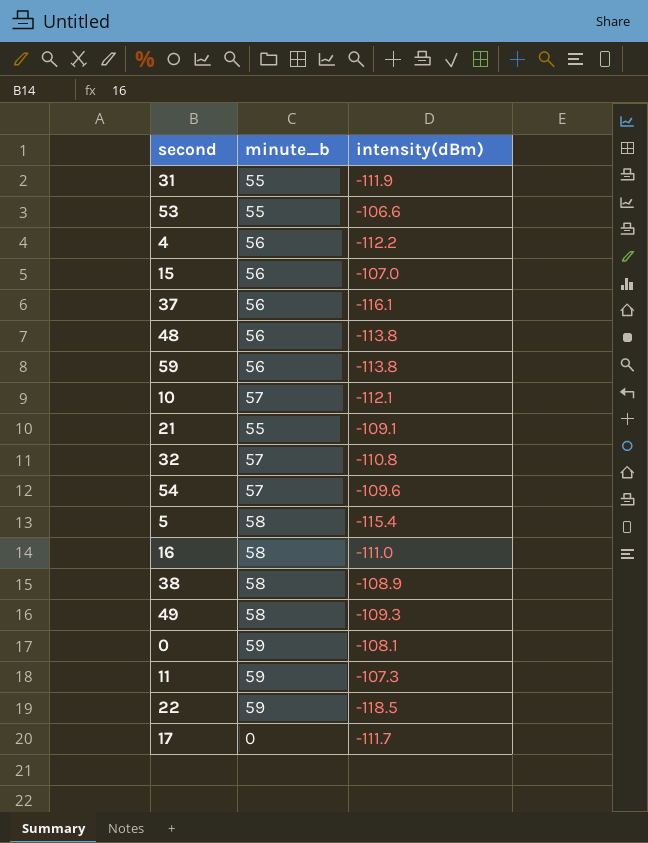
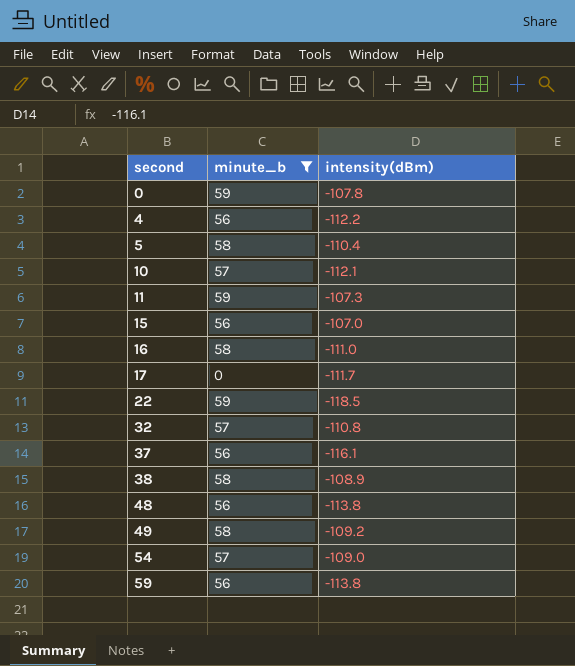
filter: none -> minute_b != 55
row order: none -> second ascending
0 | intensity(dBm): -108.1 -> -107.8
5 | intensity(dBm): -115.4 -> -110.4
49 | intensity(dBm): -109.3 -> -109.2
54 | intensity(dBm): -109.6 -> -109.0

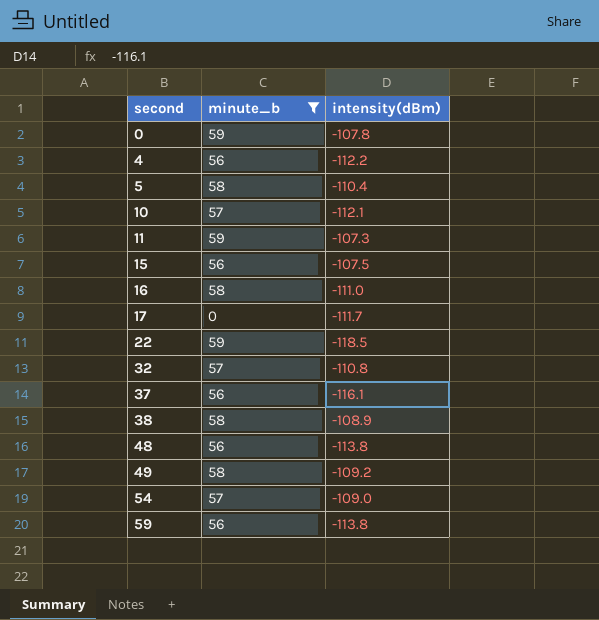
15 | intensity(dBm): -107.0 -> -107.5

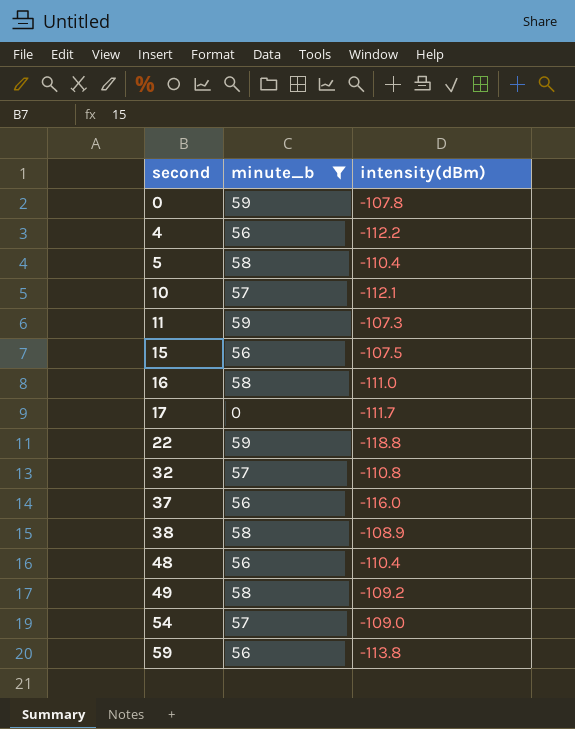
22 | intensity(dBm): -118.5 -> -118.8
37 | intensity(dBm): -116.1 -> -116.0
48 | intensity(dBm): -113.8 -> -110.4

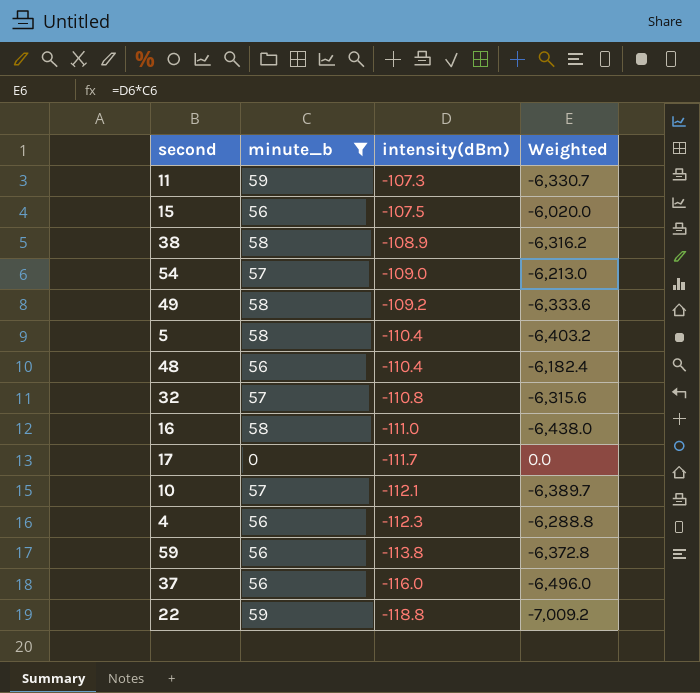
row order: second ascending -> intensity(dBm) descending
column Weighted | formula: none -> [minute_b] * [intensity(dBm)]
row 0: 59 | -107.8 -> none
4 | intensity(dBm): -112.2 -> -112.3

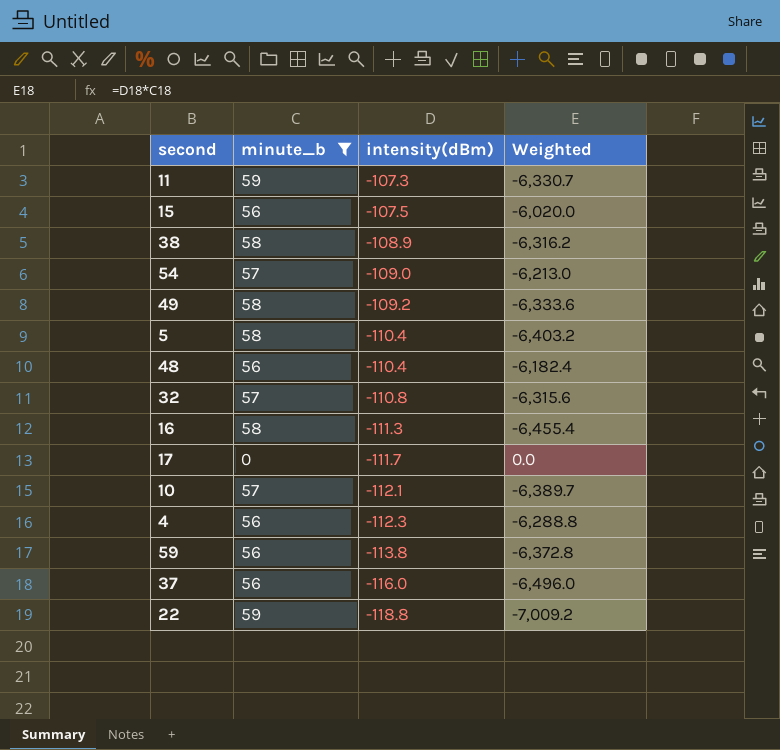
16 | intensity(dBm): -111.0 -> -111.3
16 | Weighted: -6,438.0 -> -6,455.4

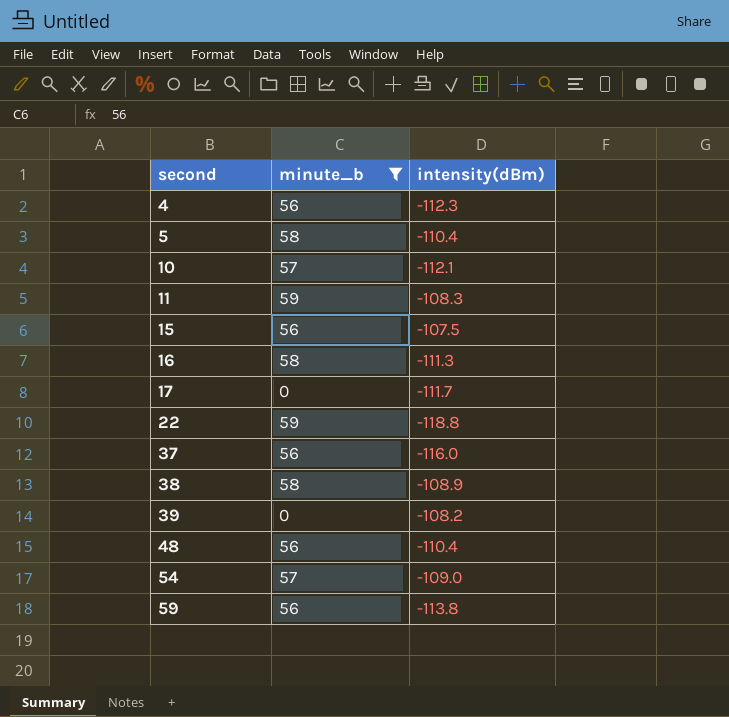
row order: intensity(dBm) descending -> second ascending
column Weighted | formula: [minute_b] * [intensity(dBm)] -> none
row 49: 58 | -109.2 | -6,333.6 -> none
row 32: 57 | -110.8 | -6,315.6 -> none
11 | intensity(dBm): -107.3 -> -108.3
row 39: none -> 0 | -108.2

